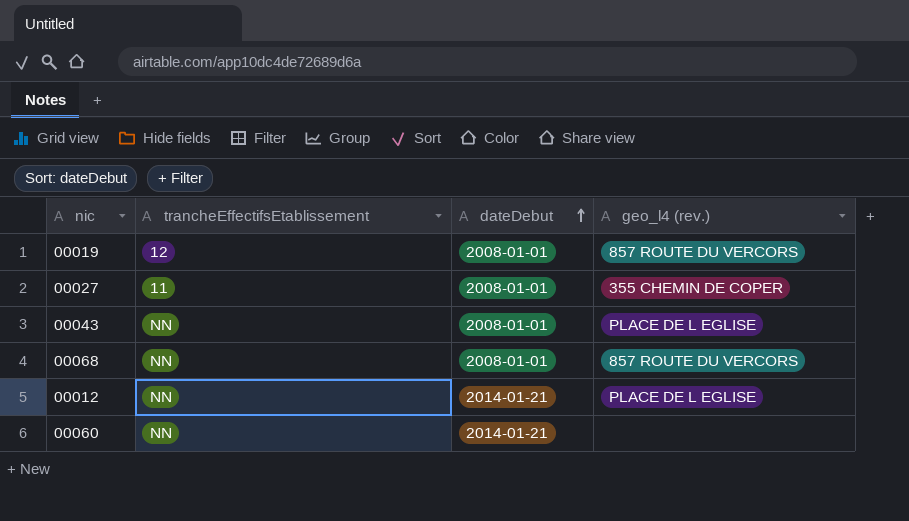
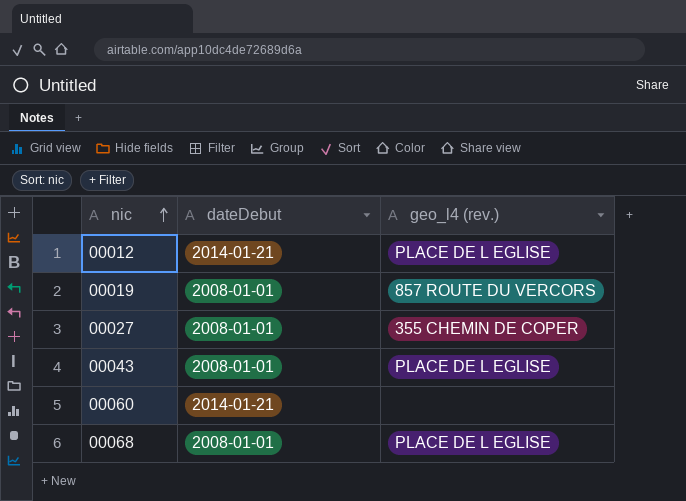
row order: dateDebut ascending -> nic ascending
column trancheEffectifsEtablissement | position: 2 -> none
00068 | geo_l4 (rev.): 857 ROUTE DU VERCORS -> PLACE DE L EGLISE

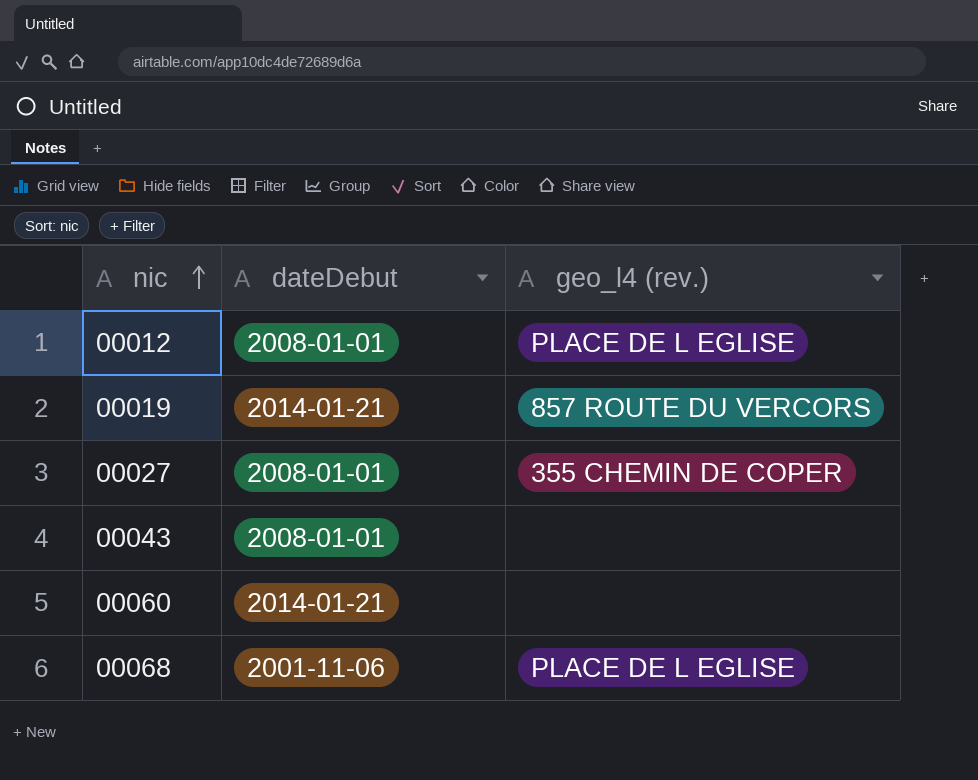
00012 | dateDebut: 2014-01-21 -> 2008-01-01
00019 | dateDebut: 2008-01-01 -> 2014-01-21
00043 | geo_l4 (rev.): PLACE DE L EGLISE -> none
00068 | dateDebut: 2008-01-01 -> 2001-11-06

